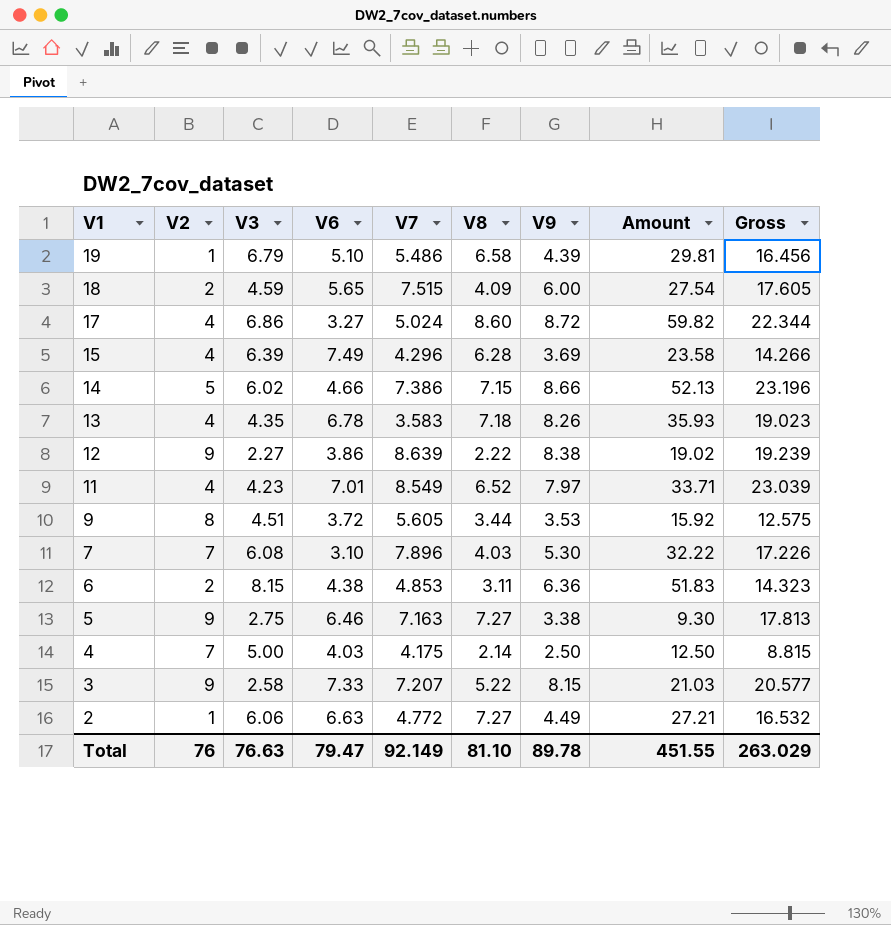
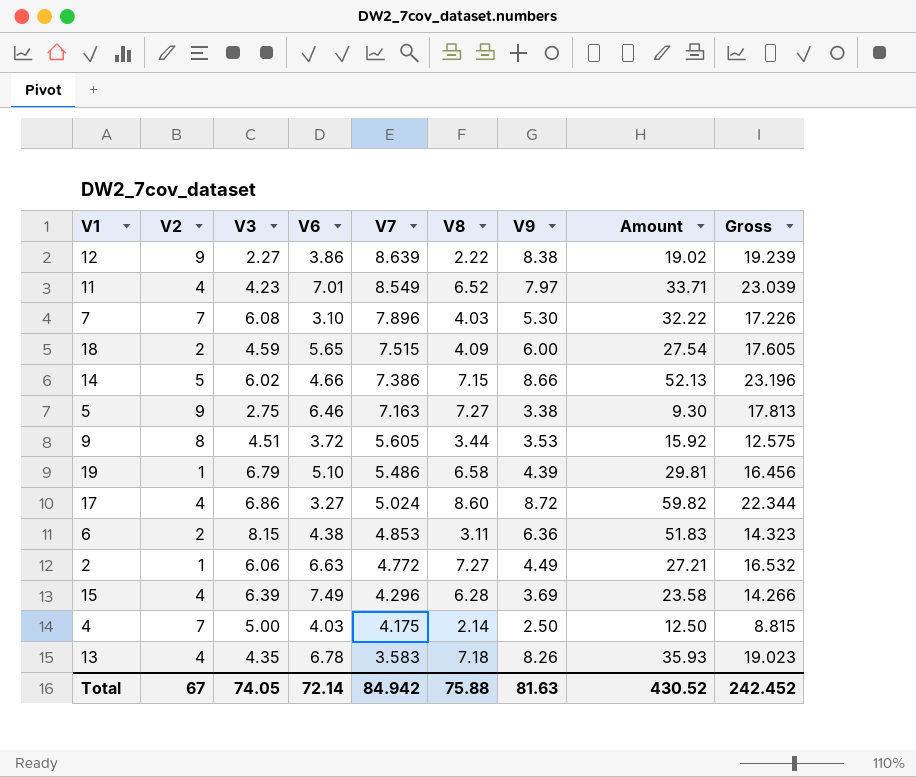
row order: V1 descending -> V7 descending
row 3: 9 | 2.58 | 7.33 | 7.207 | 5.22 | 8.15 | 21.03 | 20.577 -> none
Total | V2: 76 -> 67
Total | V3: 76.63 -> 74.05
Total | V6: 79.47 -> 72.14
Total | V7: 92.149 -> 84.942
Total | V8: 81.10 -> 75.88
Total | V9: 89.78 -> 81.63
Total | Amount: 451.55 -> 430.52
Total | Gross: 263.029 -> 242.452

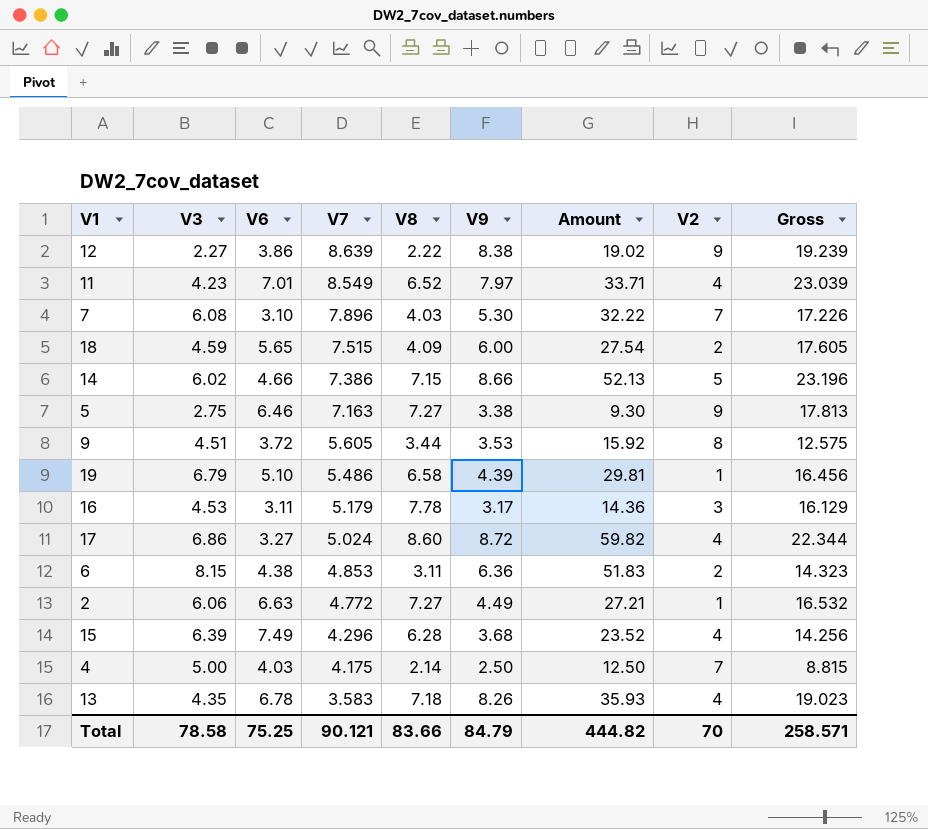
column V2 | position: 2 -> 8
row 16: none -> 4.53 | 3.11 | 5.179 | 7.78 | 3.17 | 14.36 | 3 | 16.129
15 | V9: 3.69 -> 3.68
15 | Amount: 23.58 -> 23.52
15 | Gross: 14.266 -> 14.256
Total | V3: 74.05 -> 78.58
Total | V6: 72.14 -> 75.25
Total | V7: 84.942 -> 90.121
Total | V8: 75.88 -> 83.66
Total | V9: 81.63 -> 84.79
Total | Amount: 430.52 -> 444.82
Total | V2: 67 -> 70
Total | Gross: 242.452 -> 258.571

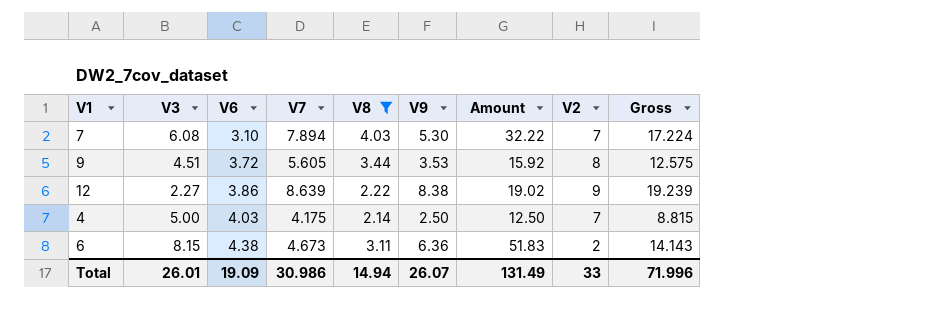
filter: none -> V8 <= 4.03
row order: V7 descending -> V6 ascending
7 | V7: 7.896 -> 7.894
7 | Gross: 17.226 -> 17.224
6 | V7: 4.853 -> 4.673
6 | Gross: 14.323 -> 14.143
Total | V3: 78.58 -> 26.01
Total | V6: 75.25 -> 19.09
Total | V7: 90.121 -> 30.986
Total | V8: 83.66 -> 14.94
Total | V9: 84.79 -> 26.07
Total | Amount: 444.82 -> 131.49
Total | V2: 70 -> 33
Total | Gross: 258.571 -> 71.996

